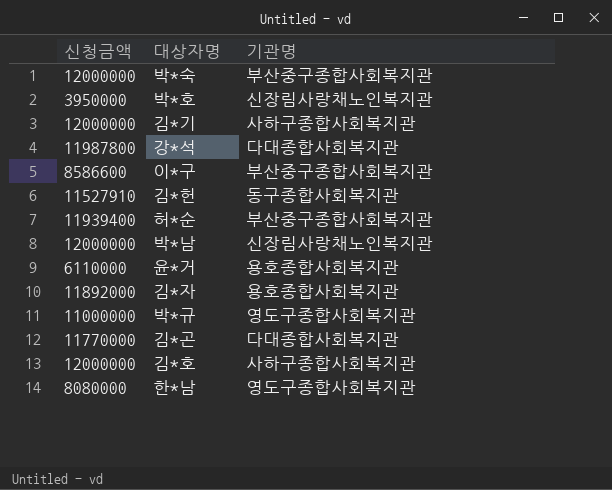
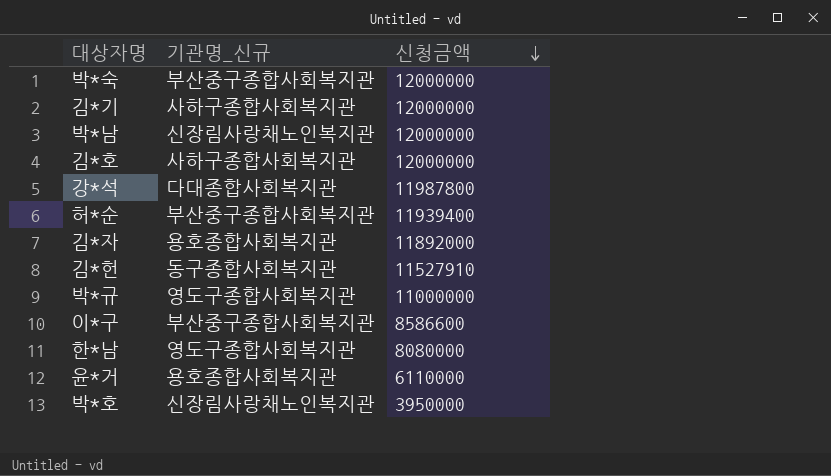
row order: none -> 신청금액 descending
column name: 기관명 -> 기관명_신규
column 신청금액 | position: 1 -> 3
row 김*곤: 11770000 | 다대종합사회복지관 -> none

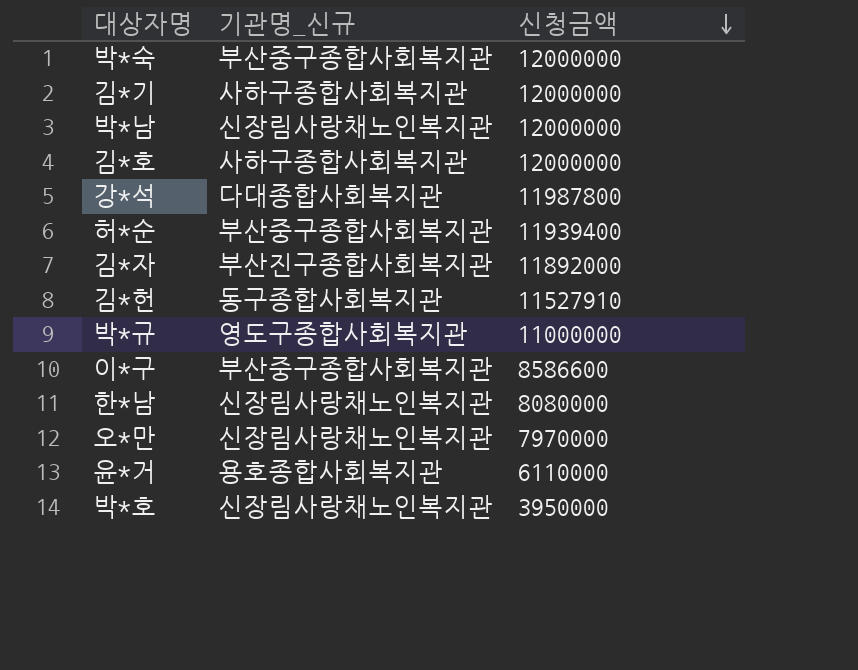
김*자 | 기관명_신규: 용호종합사회복지관 -> 부산진구종합사회복지관
한*남 | 기관명_신규: 영도구종합사회복지관 -> 신장림사랑채노인복지관
row 오*만: none -> 신장림사랑채노인복지관 | 7970000

